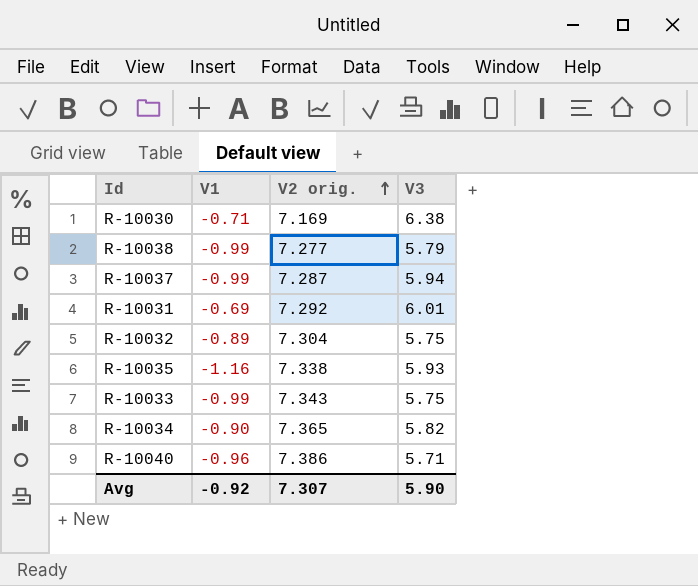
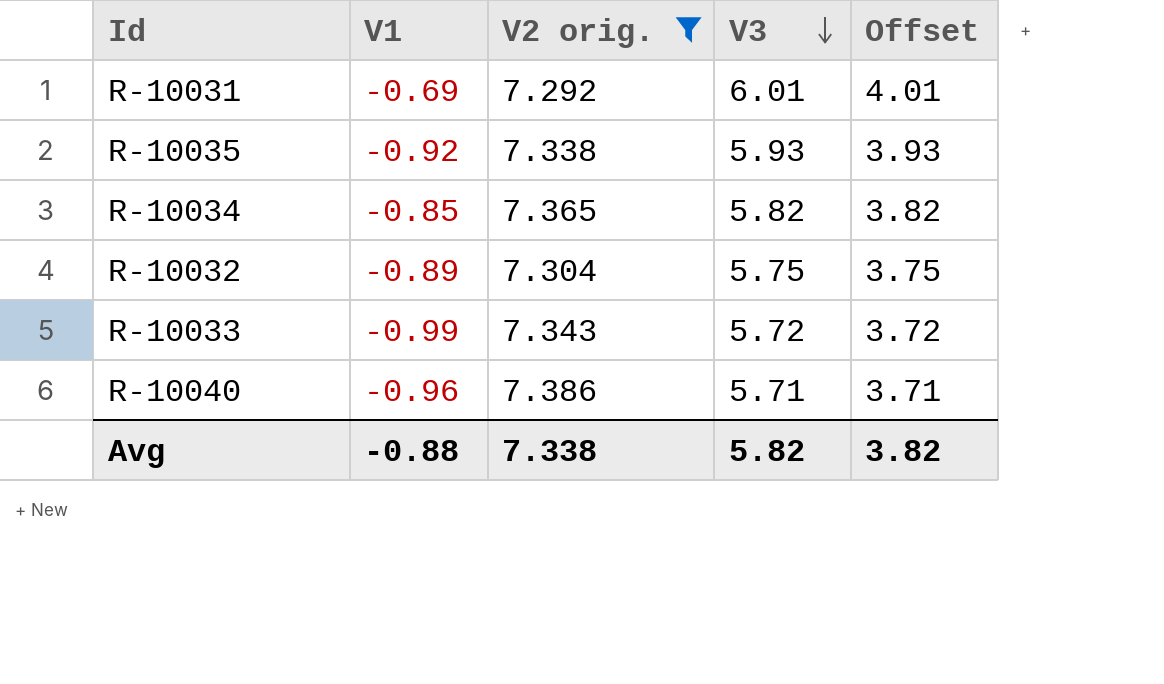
filter: none -> V2 orig. >= 7.292
row order: V2 orig. ascending -> V3 descending
column Offset | formula: none -> [V3] - 2
R-10035 | V1: -1.16 -> -0.92
R-10034 | V1: -0.90 -> -0.85
R-10033 | V3: 5.75 -> 5.72
Avg | V1: -0.92 -> -0.88
Avg | V2 orig.: 7.307 -> 7.338
Avg | V3: 5.90 -> 5.82

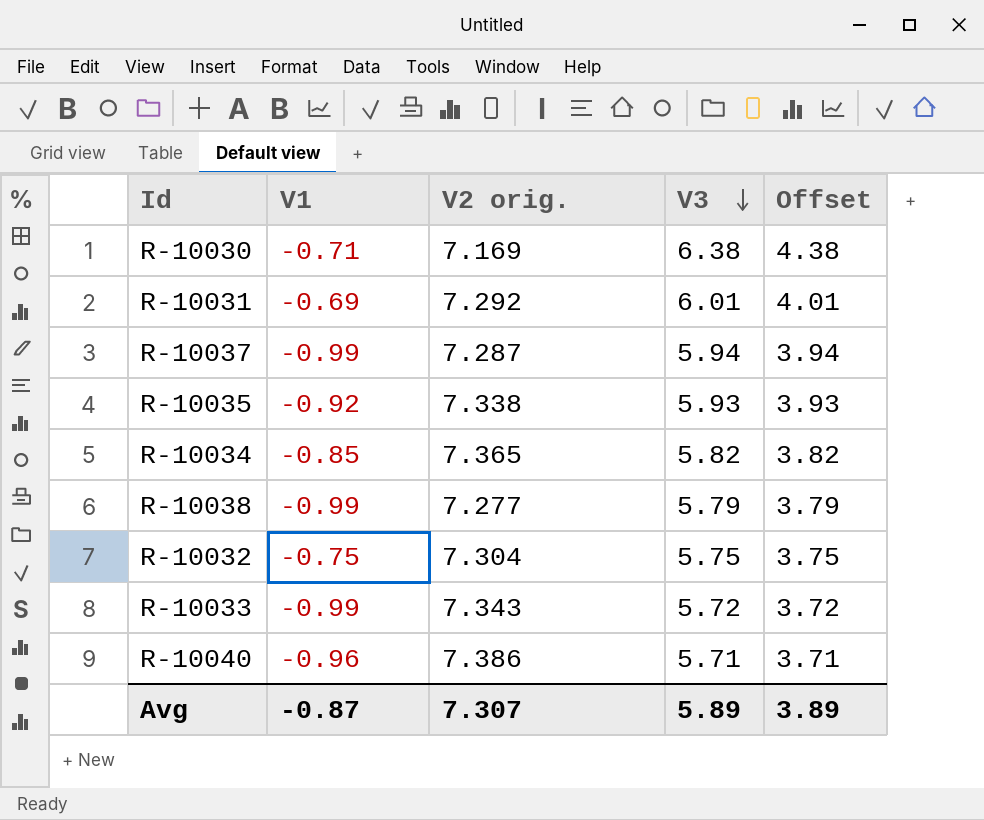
filter: V2 orig. >= 7.292 -> none
R-10032 | V1: -0.89 -> -0.75
Avg | V1: -0.88 -> -0.87
Avg | V2 orig.: 7.338 -> 7.307
Avg | V3: 5.82 -> 5.89
Avg | Offset: 3.82 -> 3.89

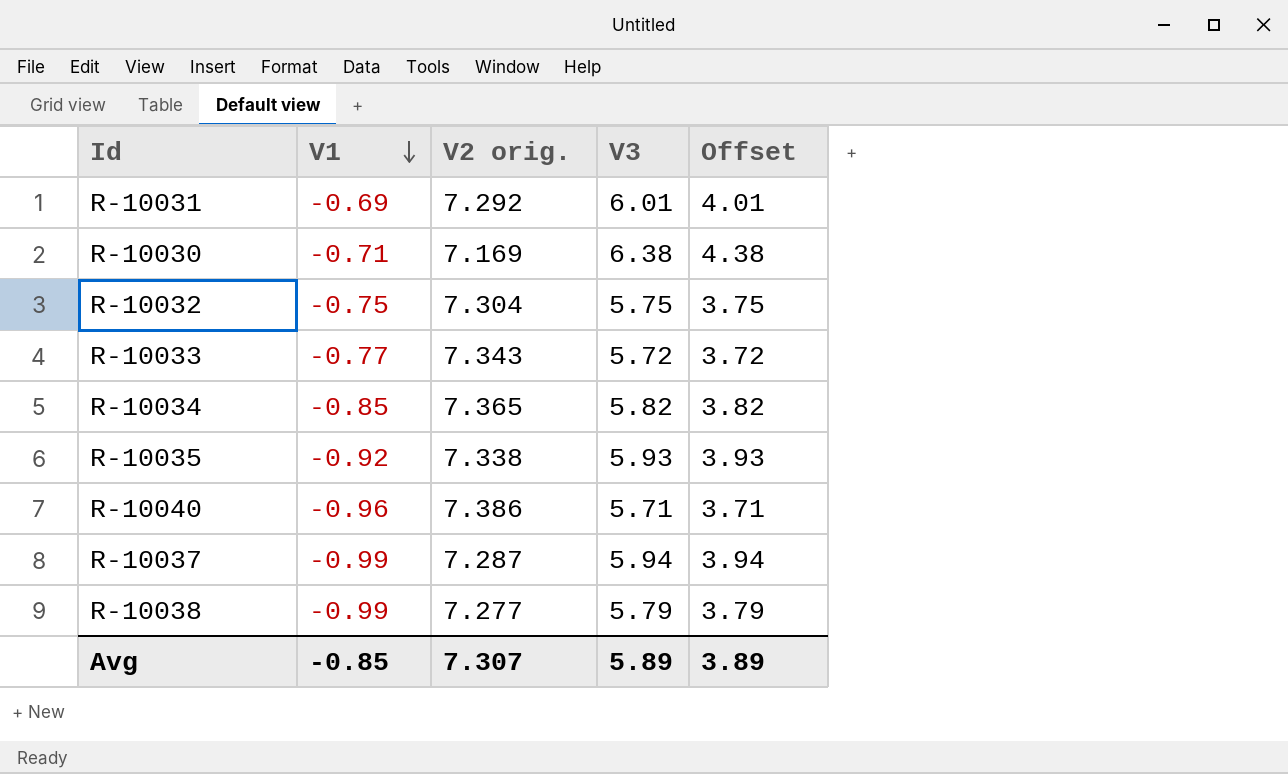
row order: V3 descending -> V1 descending
R-10033 | V1: -0.99 -> -0.77
Avg | V1: -0.87 -> -0.85

